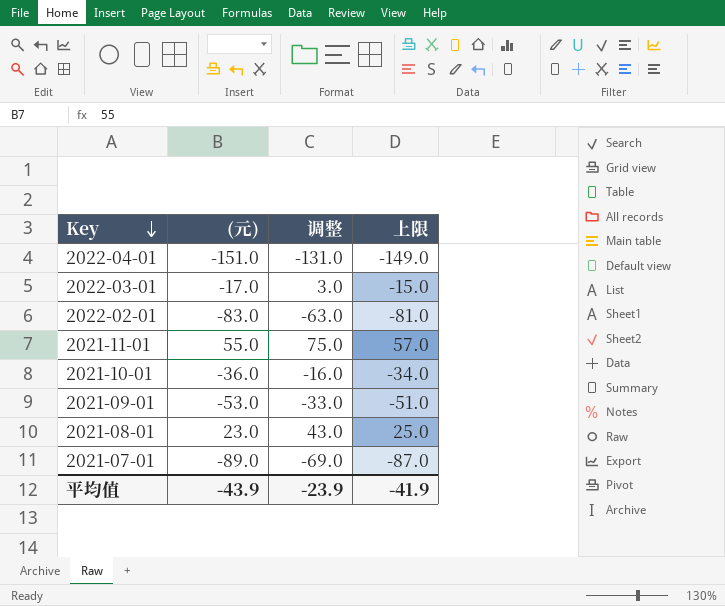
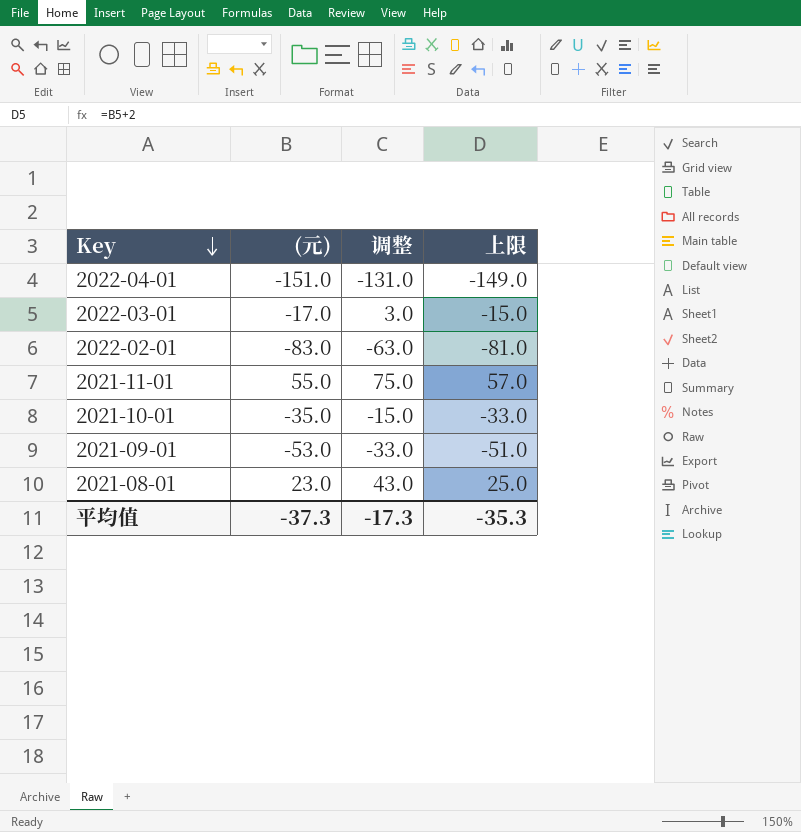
row 2021-07-01: -89.0 | -69.0 | -87.0 -> none
2021-10-01 | (元): -36.0 -> -35.0
2021-10-01 | 调整: -16.0 -> -15.0
2021-10-01 | 上限: -34.0 -> -33.0
平均值 | (元): -43.9 -> -37.3
平均值 | 调整: -23.9 -> -17.3
平均值 | 上限: -41.9 -> -35.3

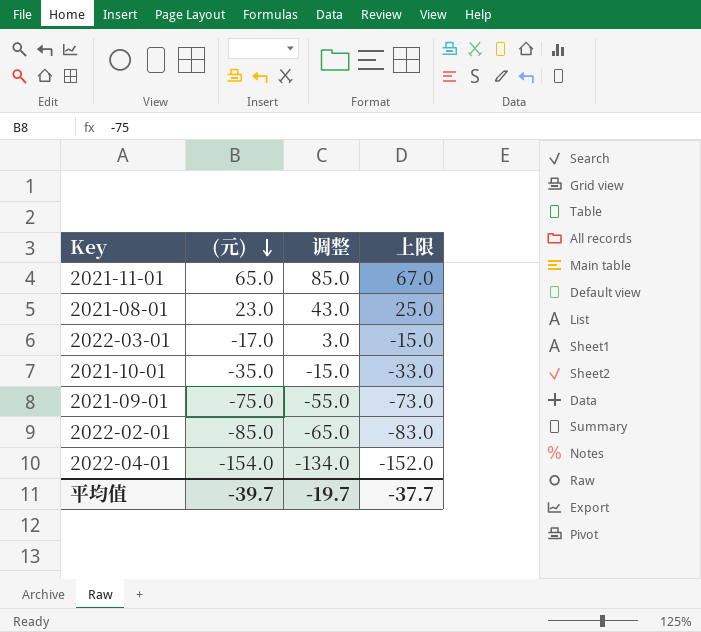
row order: Key descending -> (元) descending
2021-11-01 | (元): 55.0 -> 65.0
2021-11-01 | 调整: 75.0 -> 85.0
2021-11-01 | 上限: 57.0 -> 67.0
2021-09-01 | (元): -53.0 -> -75.0
2021-09-01 | 调整: -33.0 -> -55.0
2021-09-01 | 上限: -51.0 -> -73.0
2022-02-01 | (元): -83.0 -> -85.0
2022-02-01 | 调整: -63.0 -> -65.0
2022-02-01 | 上限: -81.0 -> -83.0
2022-04-01 | (元): -151.0 -> -154.0
2022-04-01 | 调整: -131.0 -> -134.0
2022-04-01 | 上限: -149.0 -> -152.0
平均值 | (元): -37.3 -> -39.7
平均值 | 调整: -17.3 -> -19.7
平均值 | 上限: -35.3 -> -37.7

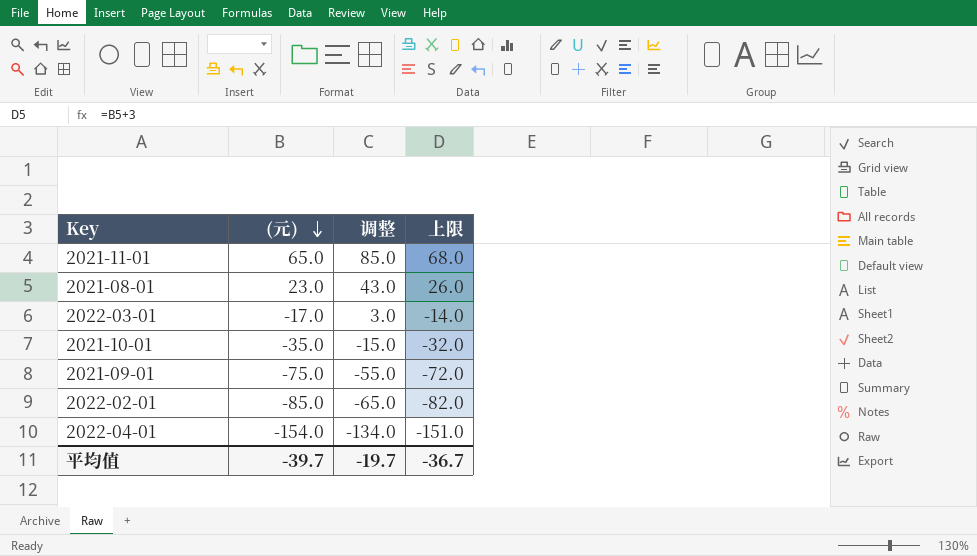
column 上限 | formula: [(元)] + 2 -> [(元)] + 3
平均值 | 上限: -37.7 -> -36.7

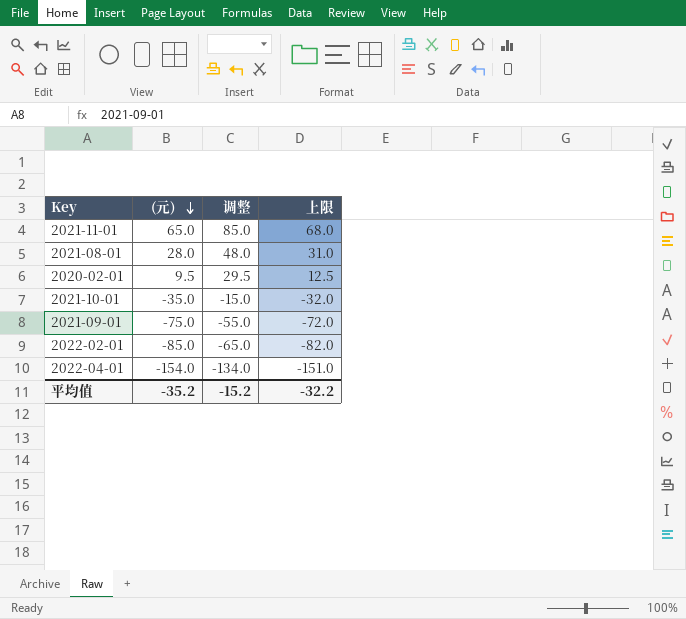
row 2022-03-01: -17.0 | 3.0 | -14.0 -> none
2021-08-01 | (元): 23.0 -> 28.0
2021-08-01 | 调整: 43.0 -> 48.0
2021-08-01 | 上限: 26.0 -> 31.0
row 2020-02-01: none -> 9.5 | 29.5 | 12.5
平均值 | (元): -39.7 -> -35.2
平均值 | 调整: -19.7 -> -15.2
平均值 | 上限: -36.7 -> -32.2

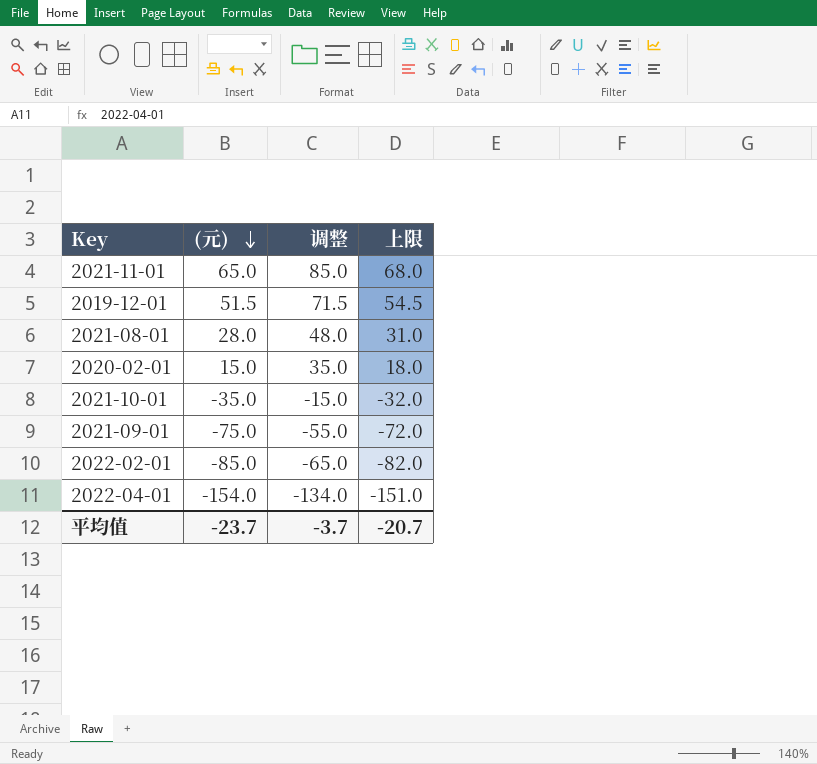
row 2019-12-01: none -> 51.5 | 71.5 | 54.5
2020-02-01 | (元): 9.5 -> 15.0
2020-02-01 | 调整: 29.5 -> 35.0
2020-02-01 | 上限: 12.5 -> 18.0
平均值 | (元): -35.2 -> -23.7
平均值 | 调整: -15.2 -> -3.7
平均值 | 上限: -32.2 -> -20.7

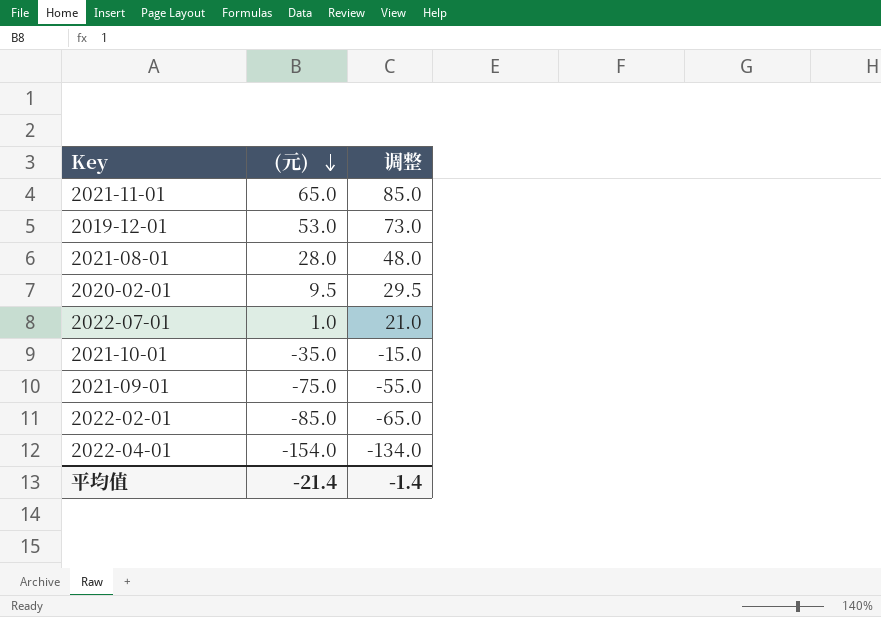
column 上限 | formula: [(元)] + 3 -> none
2019-12-01 | (元): 51.5 -> 53.0
2019-12-01 | 调整: 71.5 -> 73.0
2020-02-01 | (元): 15.0 -> 9.5
2020-02-01 | 调整: 35.0 -> 29.5
row 2022-07-01: none -> 1.0 | 21.0
平均值 | (元): -23.7 -> -21.4
平均值 | 调整: -3.7 -> -1.4

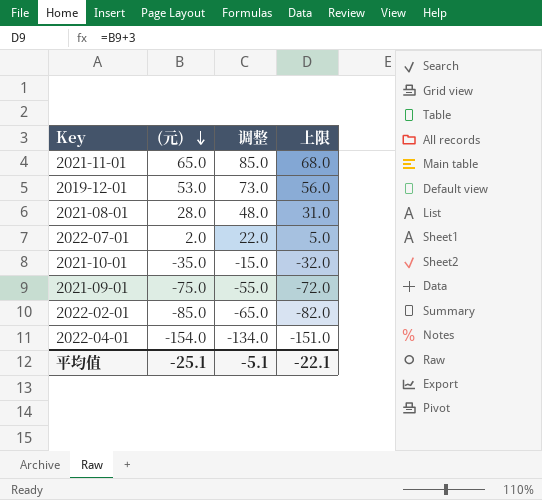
column 上限 | formula: none -> [(元)] + 3
row 2020-02-01: 9.5 | 29.5 -> none
2022-07-01 | (元): 1.0 -> 2.0
2022-07-01 | 调整: 21.0 -> 22.0
平均值 | (元): -21.4 -> -25.1
平均值 | 调整: -1.4 -> -5.1

